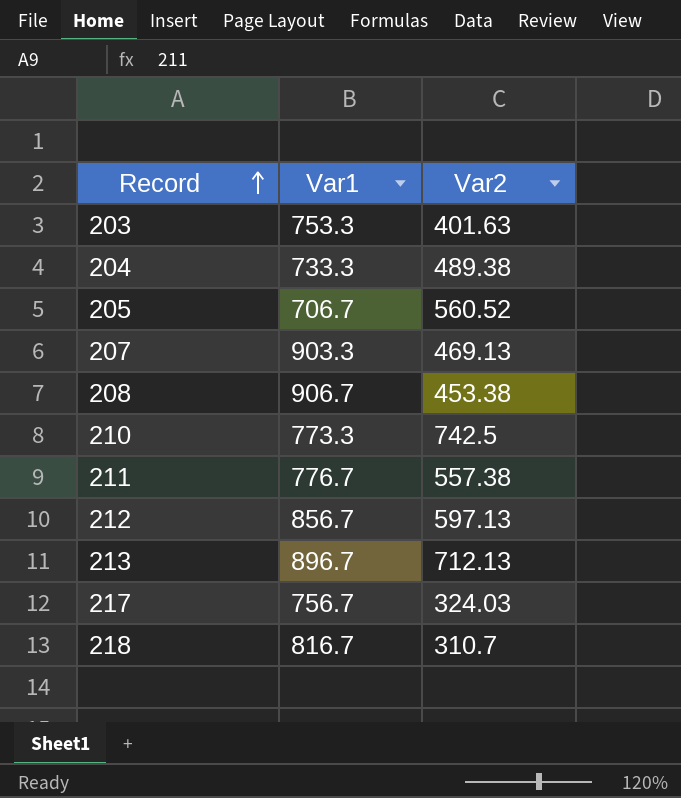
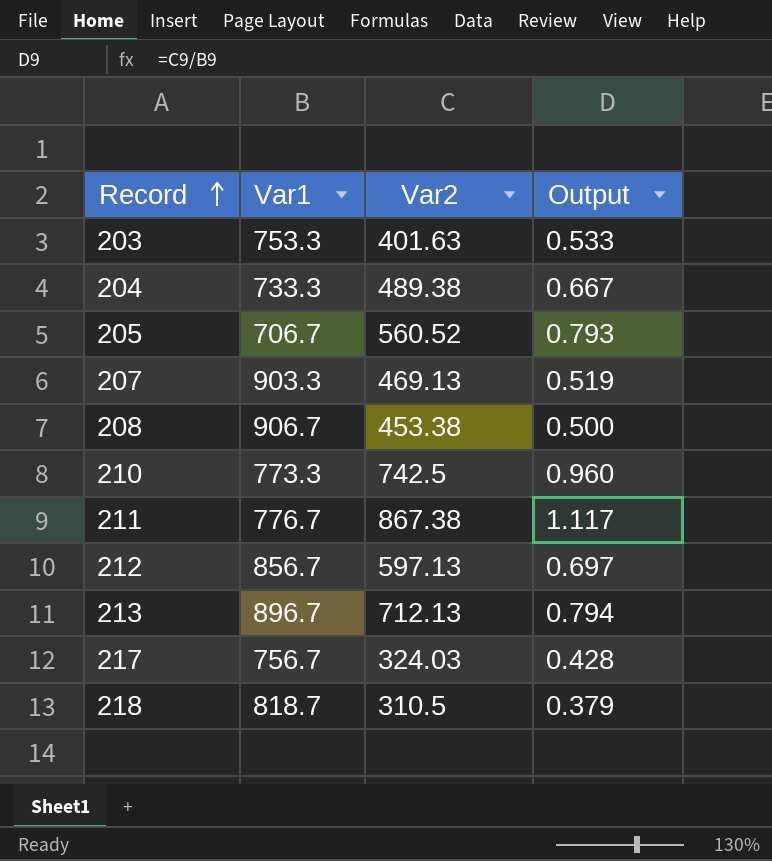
column Output | formula: none -> [Var2] / [Var1]
211 | Var2: 557.38 -> 867.38
218 | Var1: 816.7 -> 818.7
218 | Var2: 310.7 -> 310.5

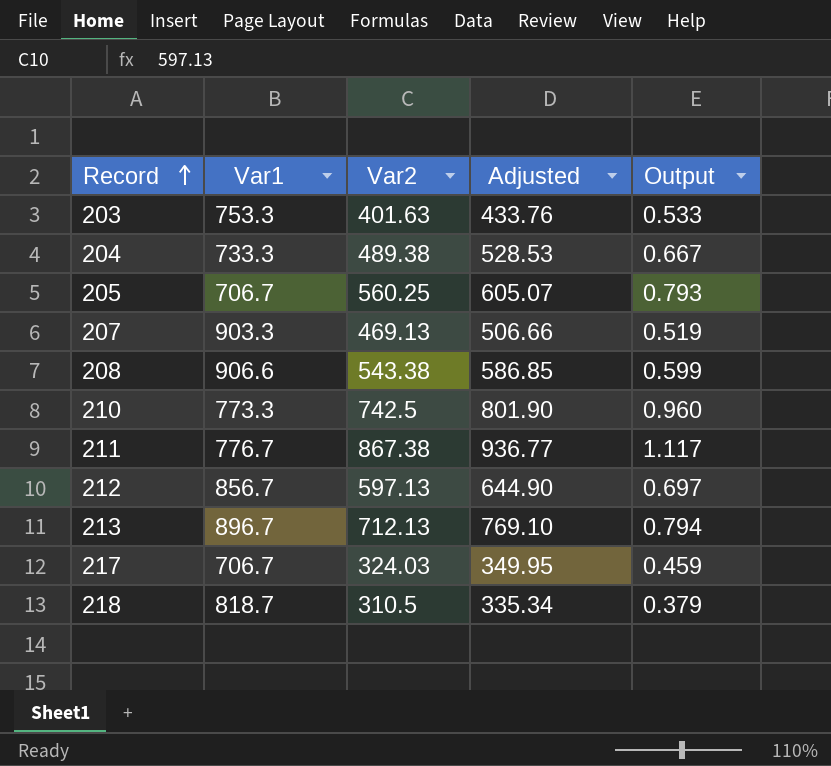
column Adjusted | formula: none -> [Var2] * 1.08
205 | Var2: 560.52 -> 560.25
208 | Var1: 906.7 -> 906.6
208 | Var2: 453.38 -> 543.38
208 | Output: 0.500 -> 0.599
217 | Var1: 756.7 -> 706.7
217 | Output: 0.428 -> 0.459

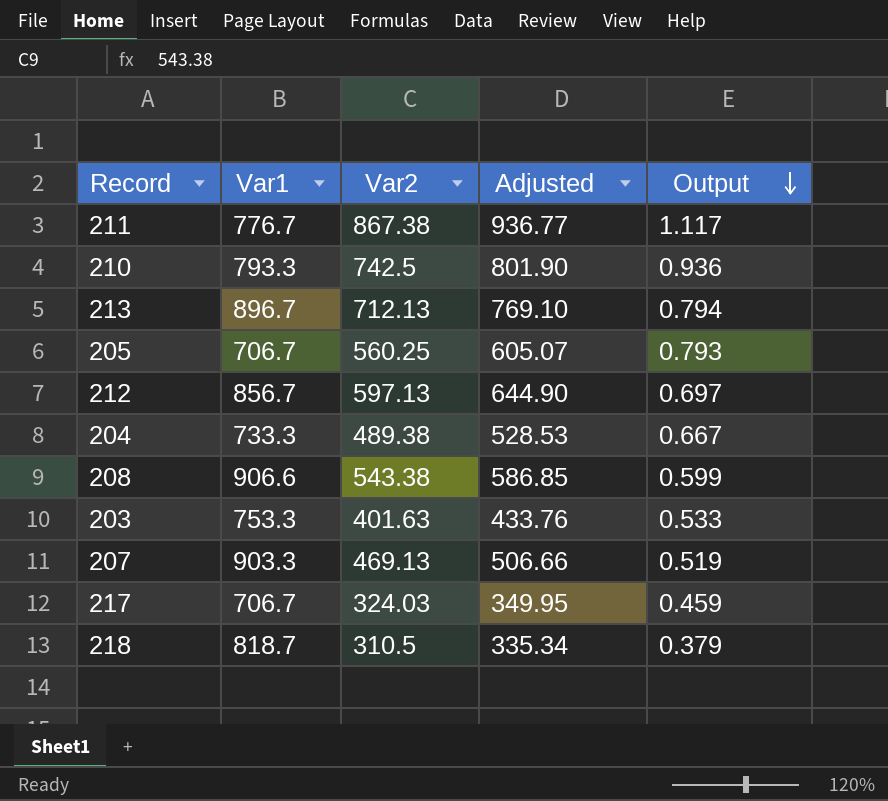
row order: Record ascending -> Output descending
210 | Var1: 773.3 -> 793.3
210 | Output: 0.960 -> 0.936

